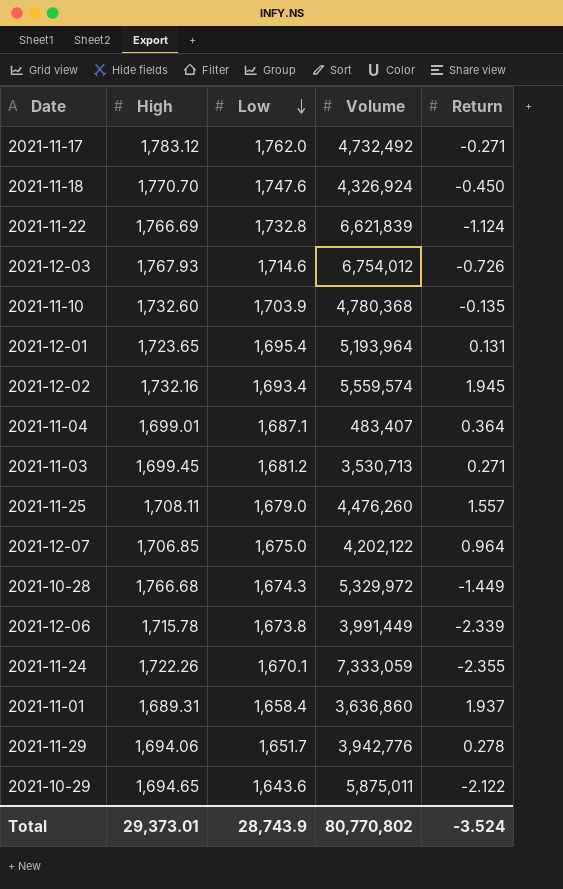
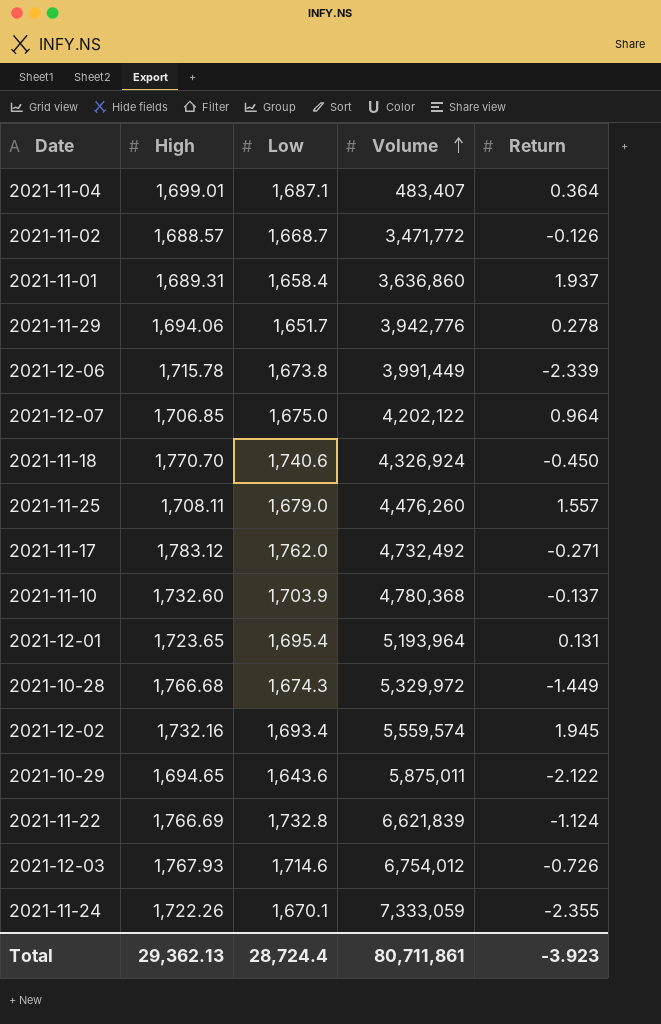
row order: Low descending -> Volume ascending
row 2021-11-03: 1,699.45 | 1,681.2 | 3,530,713 | 0.271 -> none
row 2021-11-02: none -> 1,688.57 | 1,668.7 | 3,471,772 | -0.126
2021-11-18 | Low: 1,747.6 -> 1,740.6
2021-11-10 | Return: -0.135 -> -0.137
Total | High: 29,373.01 -> 29,362.13
Total | Low: 28,743.9 -> 28,724.4
Total | Volume: 80,770,802 -> 80,711,861
Total | Return: -3.524 -> -3.923

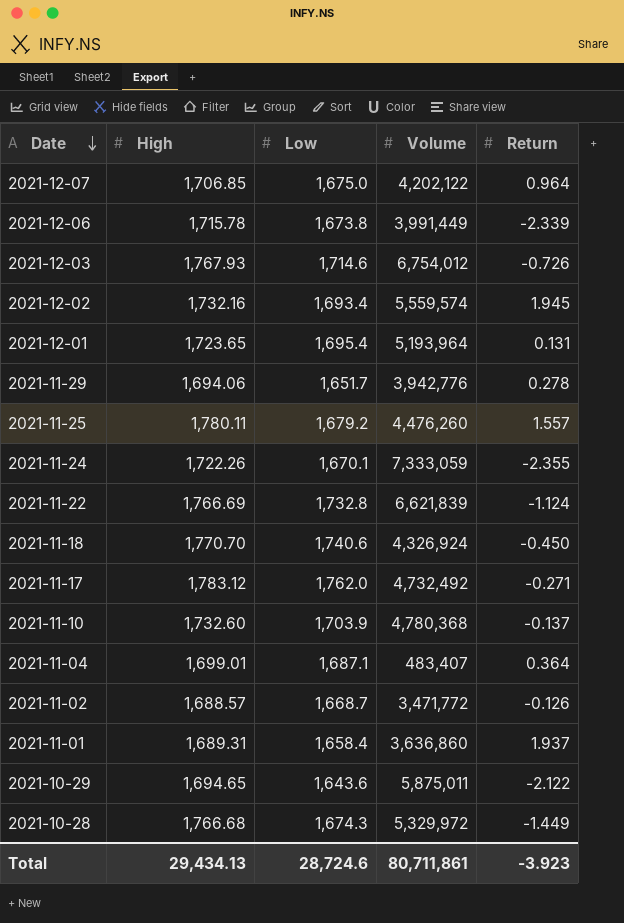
row order: Volume ascending -> Date descending
2021-11-25 | High: 1,708.11 -> 1,780.11
2021-11-25 | Low: 1,679.0 -> 1,679.2
Total | High: 29,362.13 -> 29,434.13
Total | Low: 28,724.4 -> 28,724.6

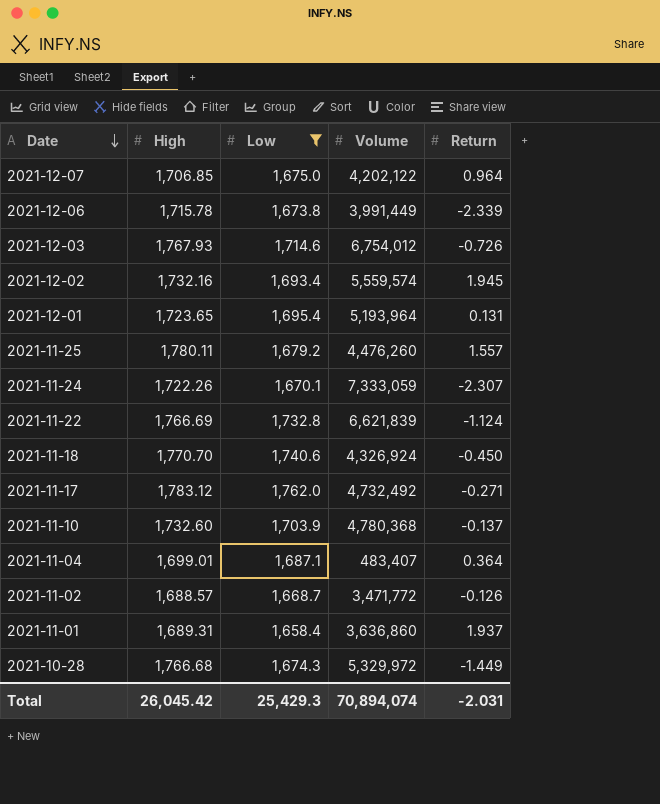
filter: none -> Low >= 1,658.4
2021-11-24 | Return: -2.355 -> -2.307
Total | High: 29,434.13 -> 26,045.42
Total | Low: 28,724.6 -> 25,429.3
Total | Volume: 80,711,861 -> 70,894,074
Total | Return: -3.923 -> -2.031

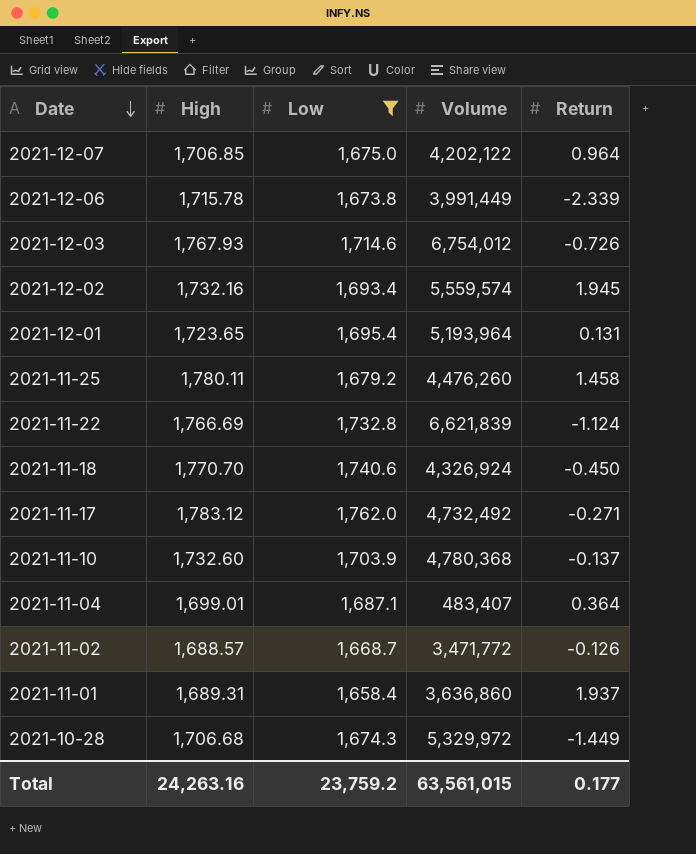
row 2021-11-24: 1,722.26 | 1,670.1 | 7,333,059 | -2.307 -> none
2021-11-25 | Return: 1.557 -> 1.458
2021-10-28 | High: 1,766.68 -> 1,706.68
Total | High: 26,045.42 -> 24,263.16
Total | Low: 25,429.3 -> 23,759.2
Total | Volume: 70,894,074 -> 63,561,015
Total | Return: -2.031 -> 0.177

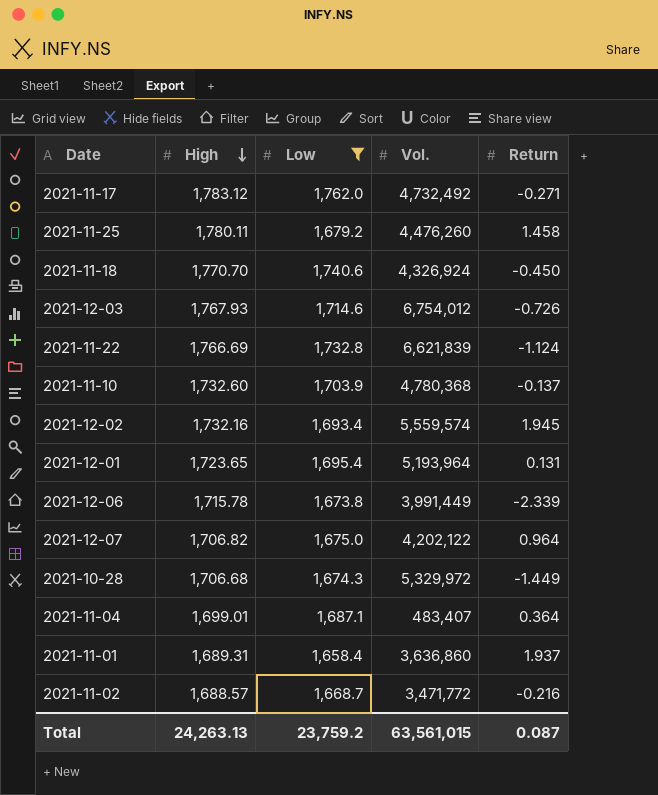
row order: Date descending -> High descending
column name: Volume -> Vol.
2021-12-07 | High: 1,706.85 -> 1,706.82
2021-11-02 | Return: -0.126 -> -0.216
Total | High: 24,263.16 -> 24,263.13
Total | Return: 0.177 -> 0.087

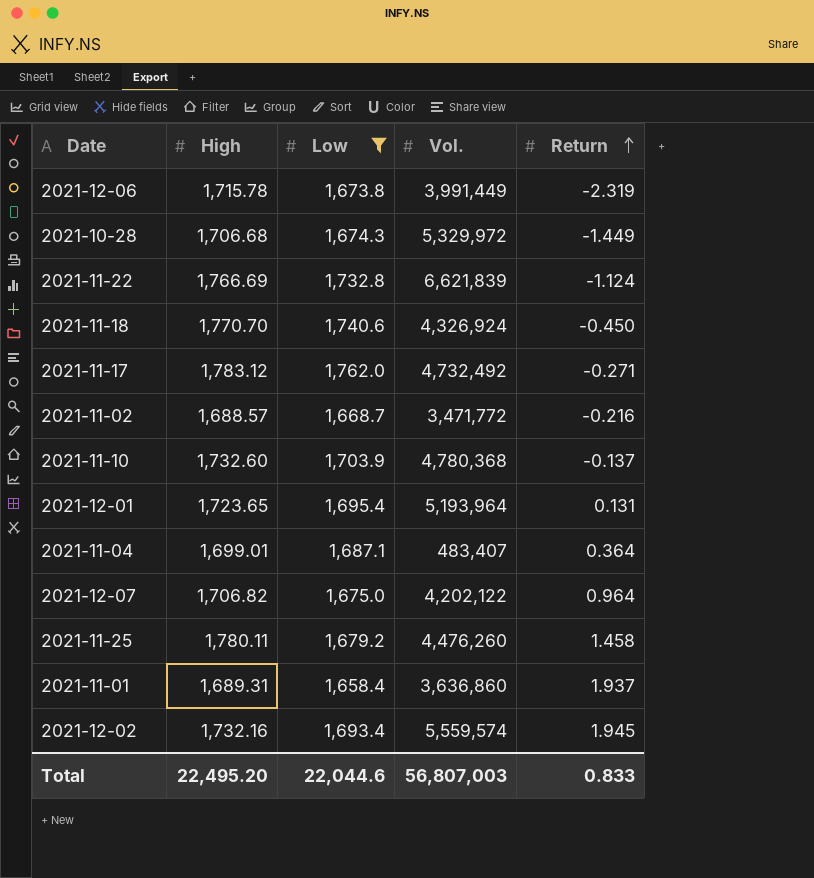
row order: High descending -> Return ascending
row 2021-12-03: 1,767.93 | 1,714.6 | 6,754,012 | -0.726 -> none
2021-12-06 | Return: -2.339 -> -2.319
Total | High: 24,263.13 -> 22,495.20
Total | Low: 23,759.2 -> 22,044.6
Total | Vol.: 63,561,015 -> 56,807,003
Total | Return: 0.087 -> 0.833

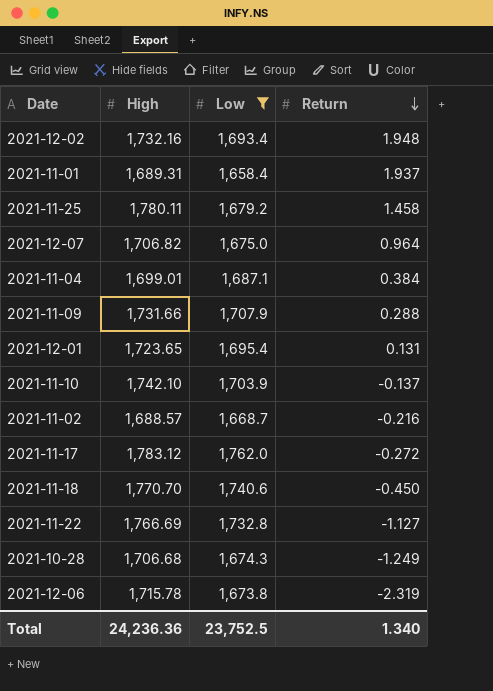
row order: Return ascending -> Return descending
column Vol. | position: 4 -> none
2021-12-02 | Return: 1.945 -> 1.948
2021-11-04 | Return: 0.364 -> 0.384
row 2021-11-09: none -> 1,731.66 | 1,707.9 | 0.288
2021-11-10 | High: 1,732.60 -> 1,742.10
2021-11-17 | Return: -0.271 -> -0.272
2021-11-22 | Return: -1.124 -> -1.127
2021-10-28 | Return: -1.449 -> -1.249
Total | High: 22,495.20 -> 24,236.36
Total | Low: 22,044.6 -> 23,752.5
Total | Return: 0.833 -> 1.340

